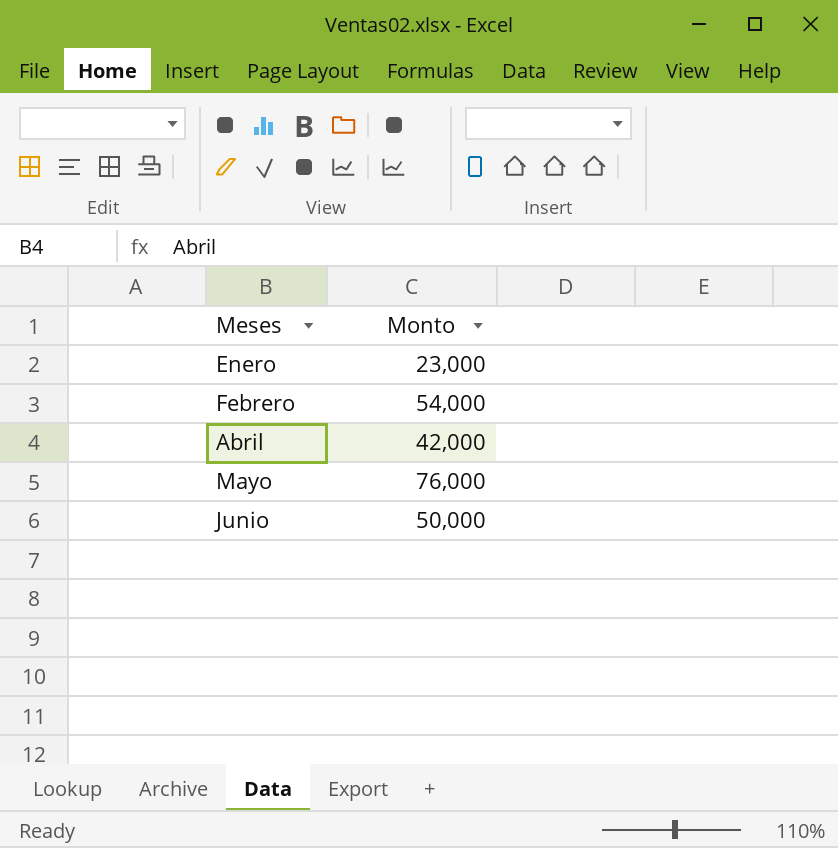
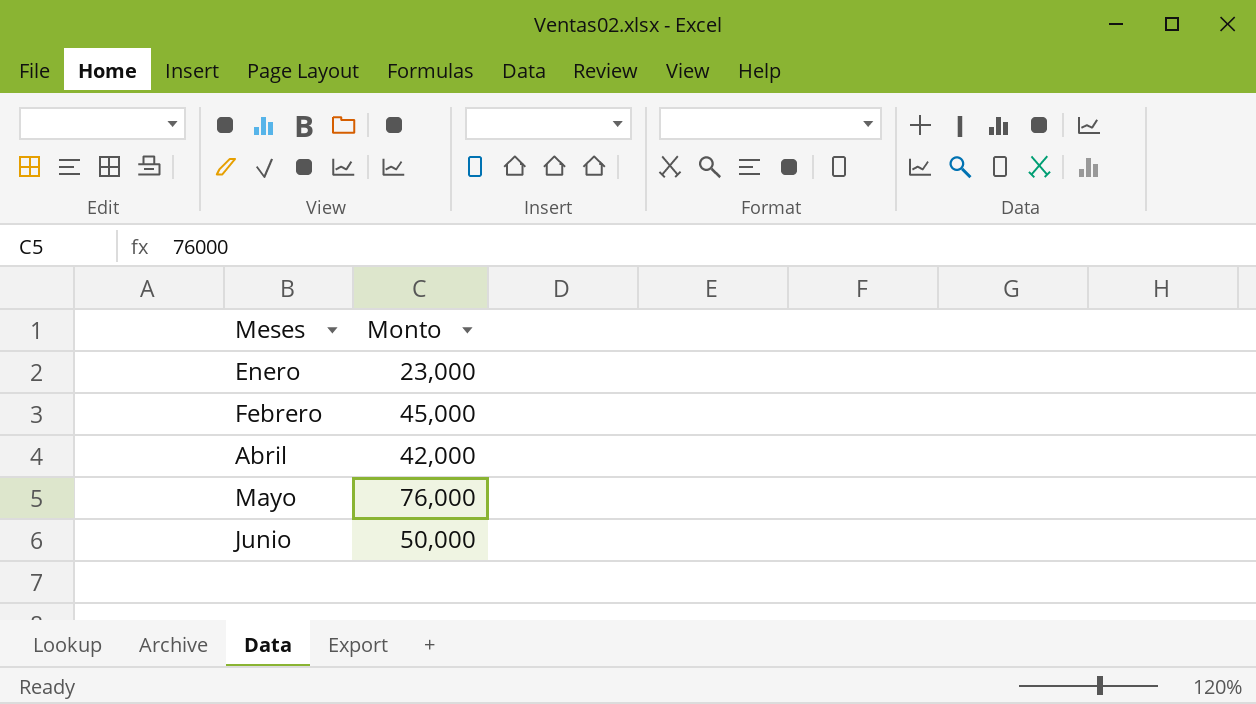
Febrero | Monto: 54,000 -> 45,000

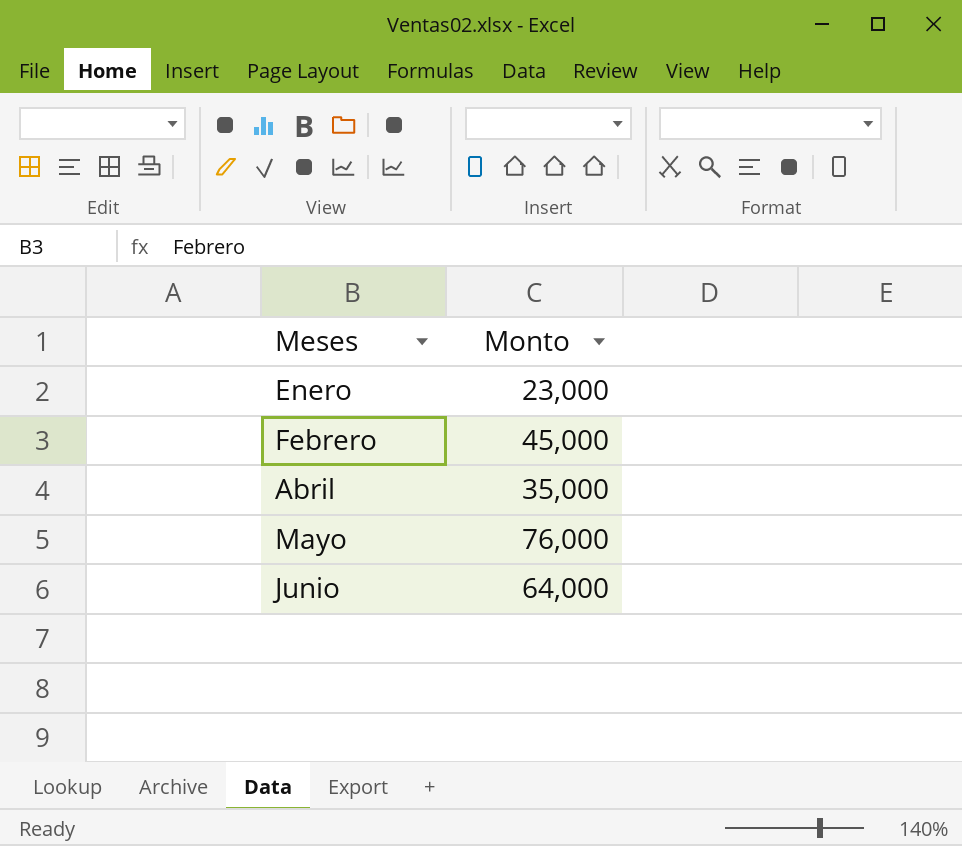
Abril | Monto: 42,000 -> 35,000
Junio | Monto: 50,000 -> 64,000

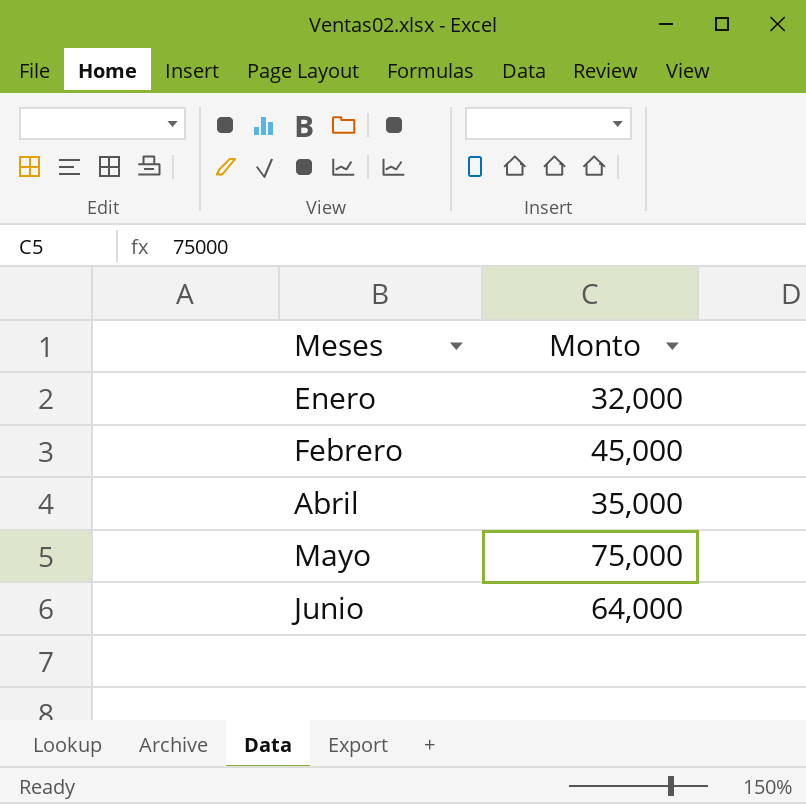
Enero | Monto: 23,000 -> 32,000
Mayo | Monto: 76,000 -> 75,000

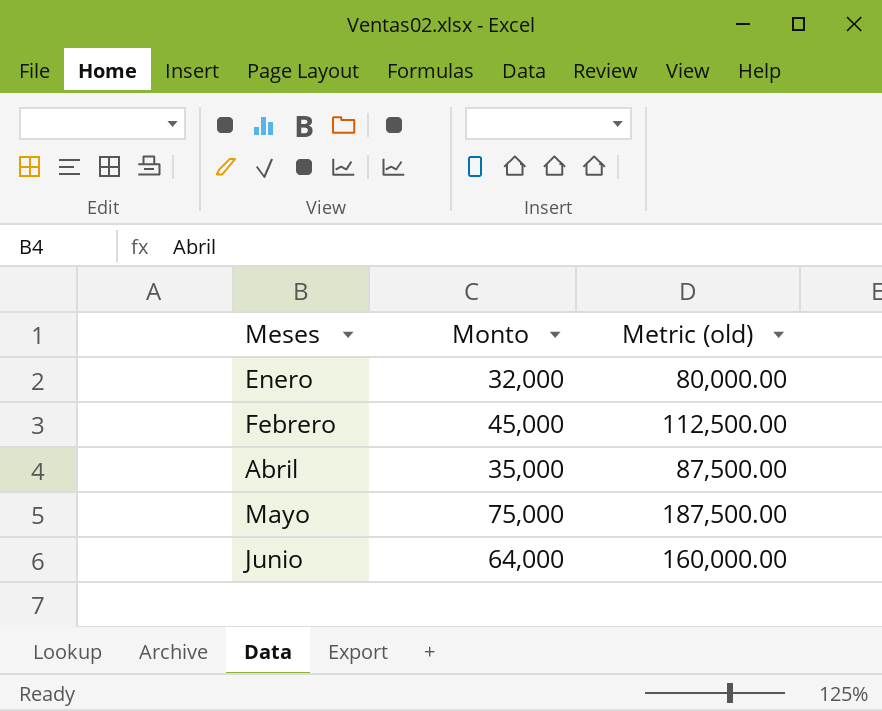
column Metric (old) | formula: none -> [Monto] * 2.5

